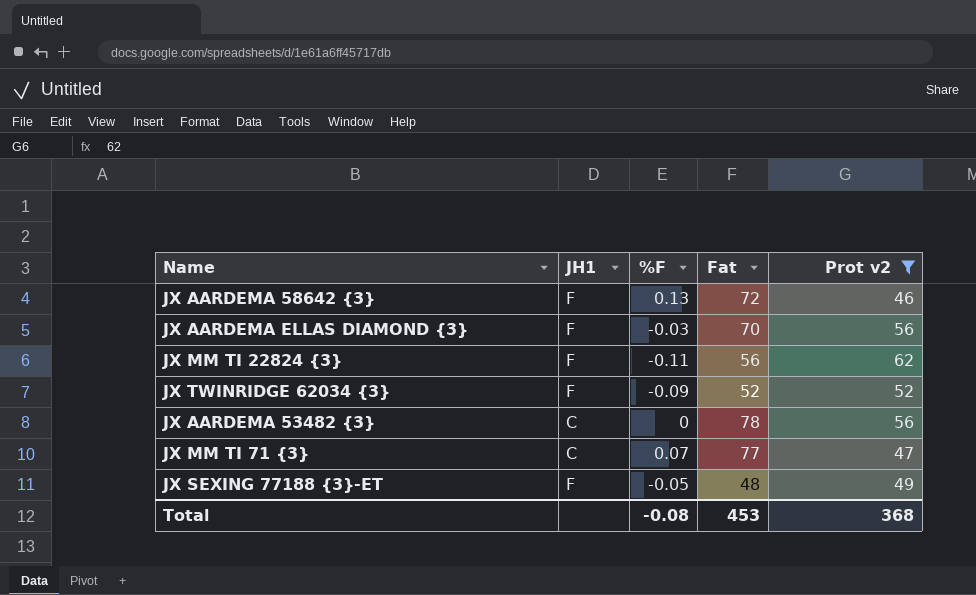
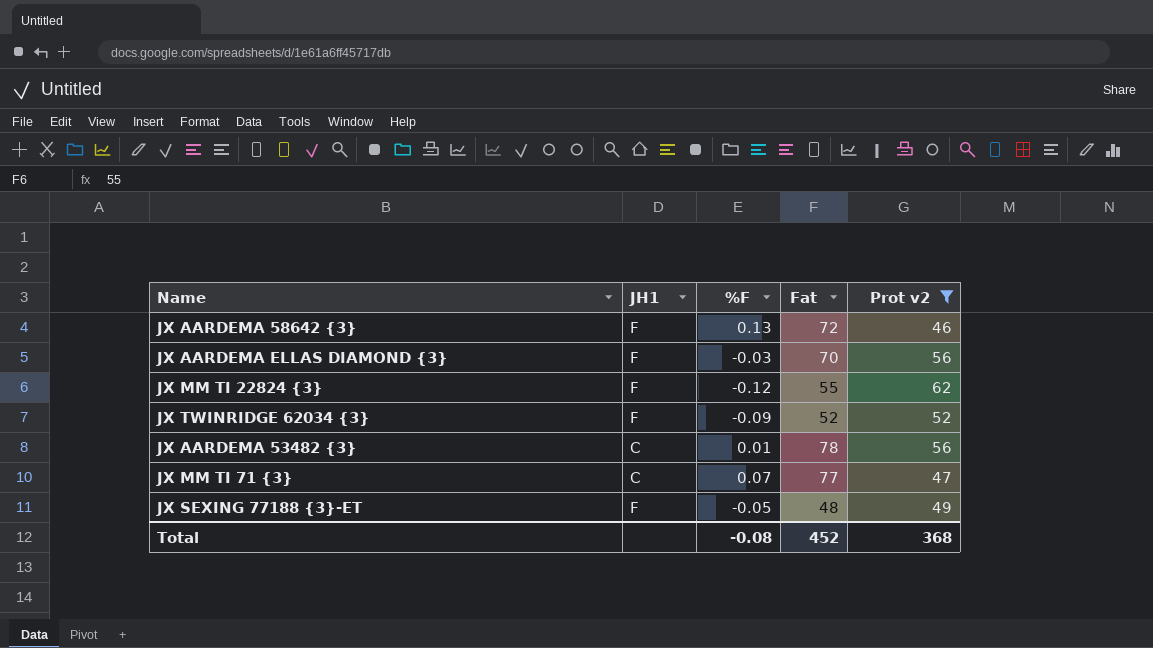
JX MM TI 22824 {3} | %F: -0.11 -> -0.12
JX MM TI 22824 {3} | Fat: 56 -> 55
JX AARDEMA 53482 {3} | %F: 0 -> 0.01
Total | Fat: 453 -> 452

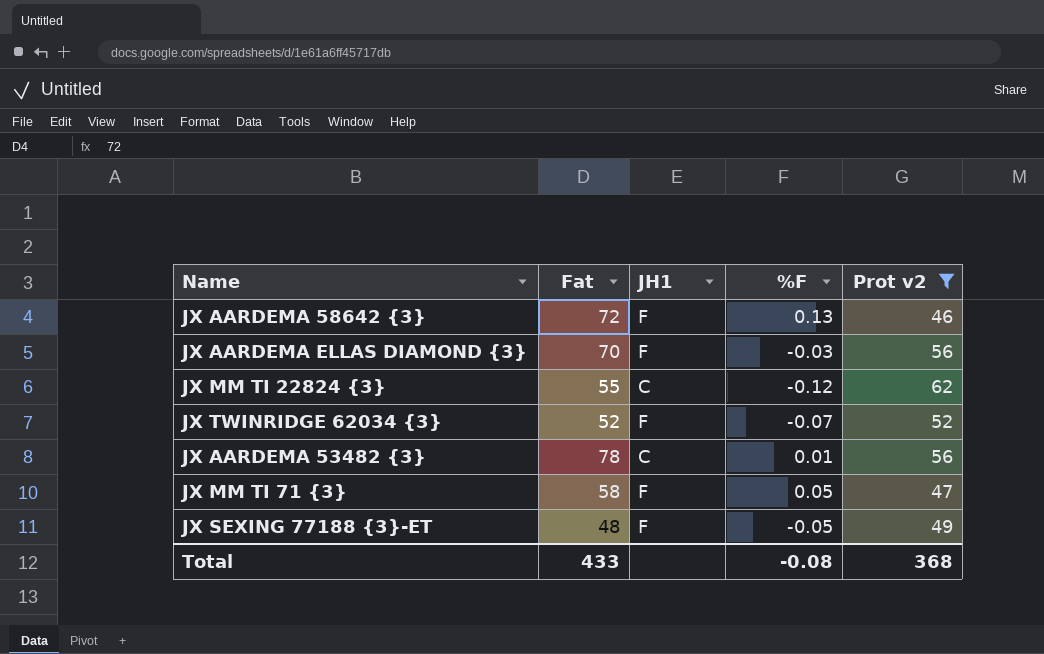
column Fat | position: 4 -> 2
JX MM TI 22824 {3} | JH1: F -> C
JX TWINRIDGE 62034 {3} | %F: -0.09 -> -0.07
JX MM TI 71 {3} | Fat: 77 -> 58
JX MM TI 71 {3} | JH1: C -> F
JX MM TI 71 {3} | %F: 0.07 -> 0.05
Total | Fat: 452 -> 433

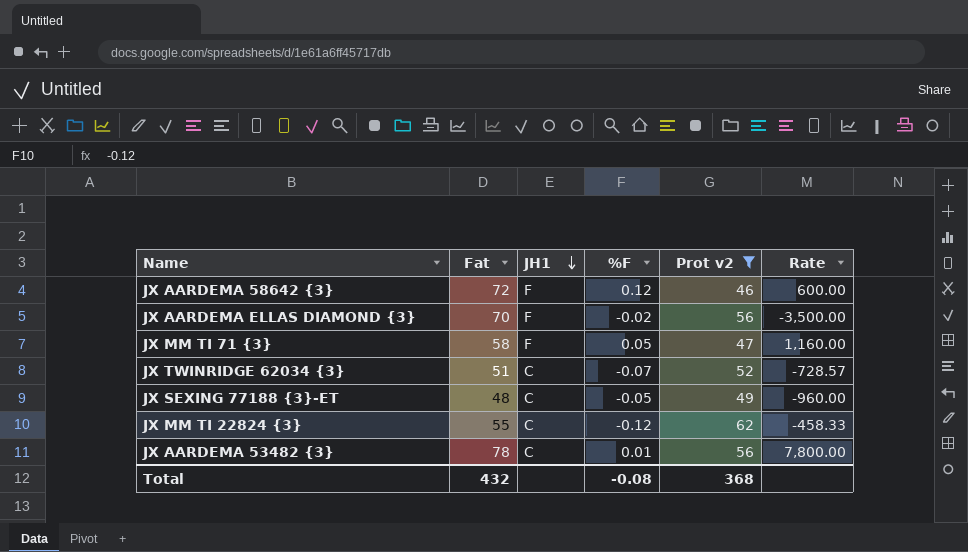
row order: none -> JH1 descending
column Rate | formula: none -> [Fat] / [%F]
JX AARDEMA 58642 {3} | %F: 0.13 -> 0.12
JX AARDEMA ELLAS DIAMOND {3} | %F: -0.03 -> -0.02
JX TWINRIDGE 62034 {3} | Fat: 52 -> 51
JX TWINRIDGE 62034 {3} | JH1: F -> C
JX SEXING 77188 {3}-ET | JH1: F -> C
Total | Fat: 433 -> 432

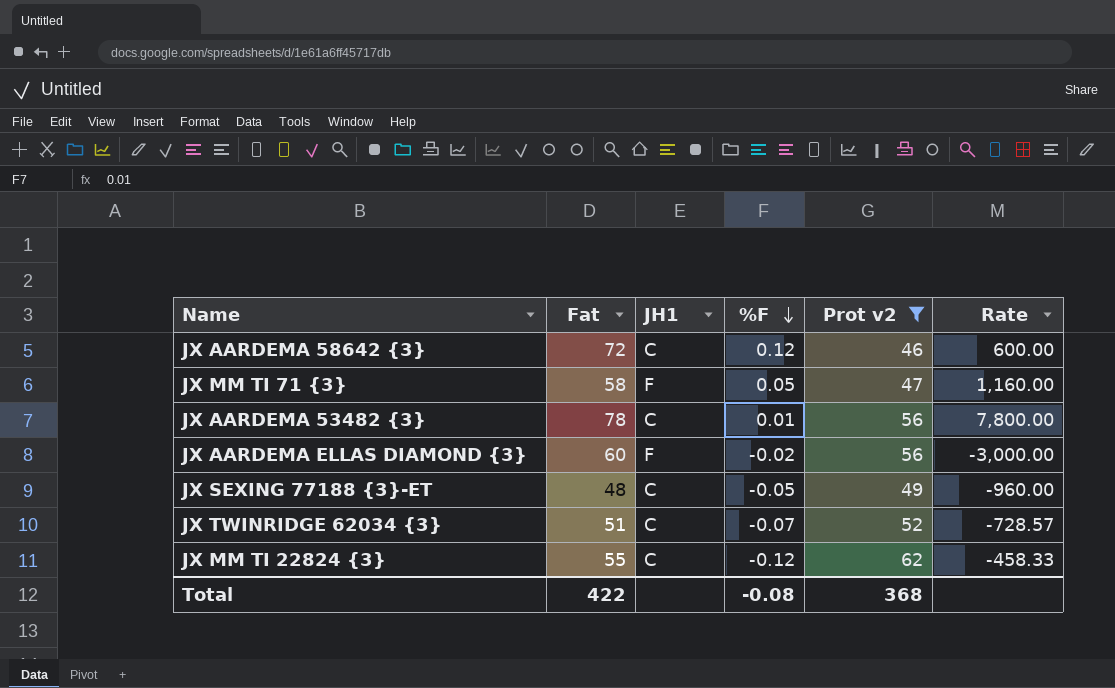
row order: JH1 descending -> %F descending
JX AARDEMA 58642 {3} | JH1: F -> C
JX AARDEMA ELLAS DIAMOND {3} | Fat: 70 -> 60
JX AARDEMA ELLAS DIAMOND {3} | Rate: -3,500.00 -> -3,000.00
Total | Fat: 432 -> 422

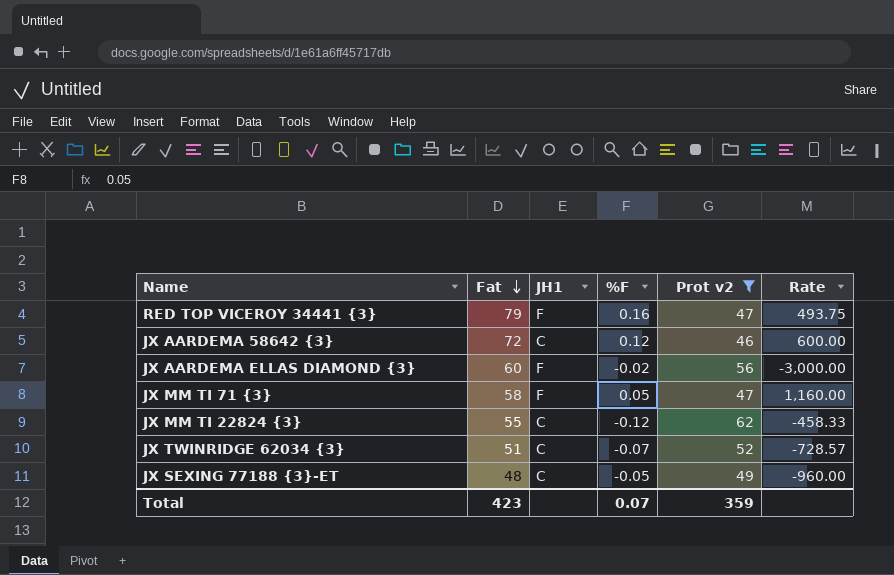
row order: %F descending -> Fat descending
row JX AARDEMA 53482 {3}: 78 | C | 0.01 | 56 | 7,800.00 -> none
row RED TOP VICEROY 34441 {3}: none -> 79 | F | 0.16 | 47 | 493.75
Total | Fat: 422 -> 423
Total | %F: -0.08 -> 0.07
Total | Prot v2: 368 -> 359

